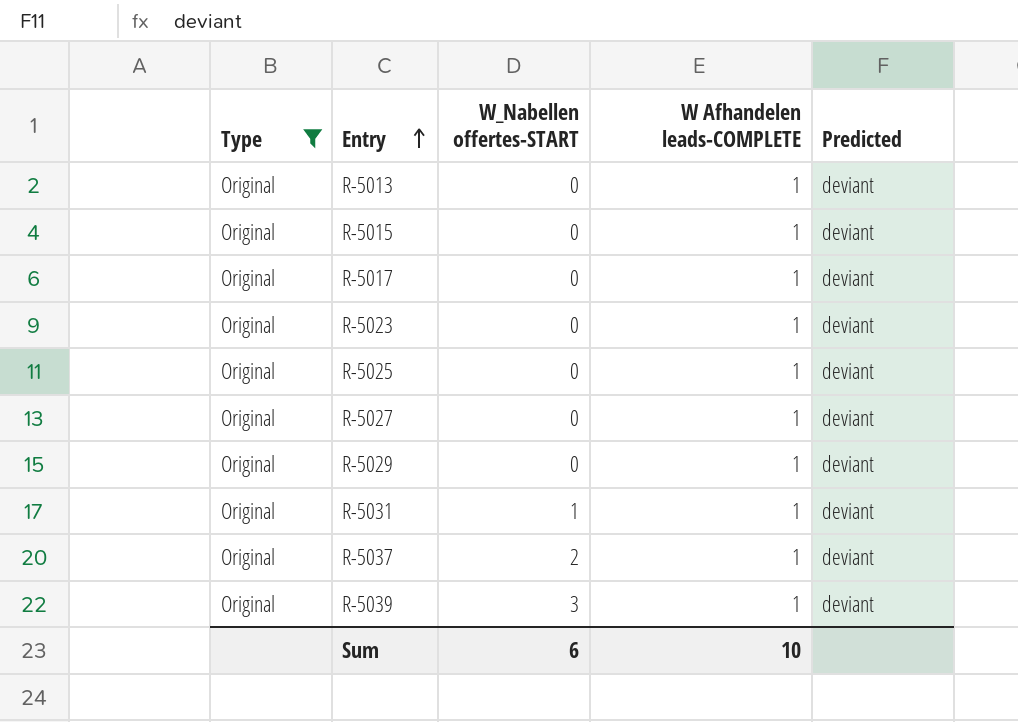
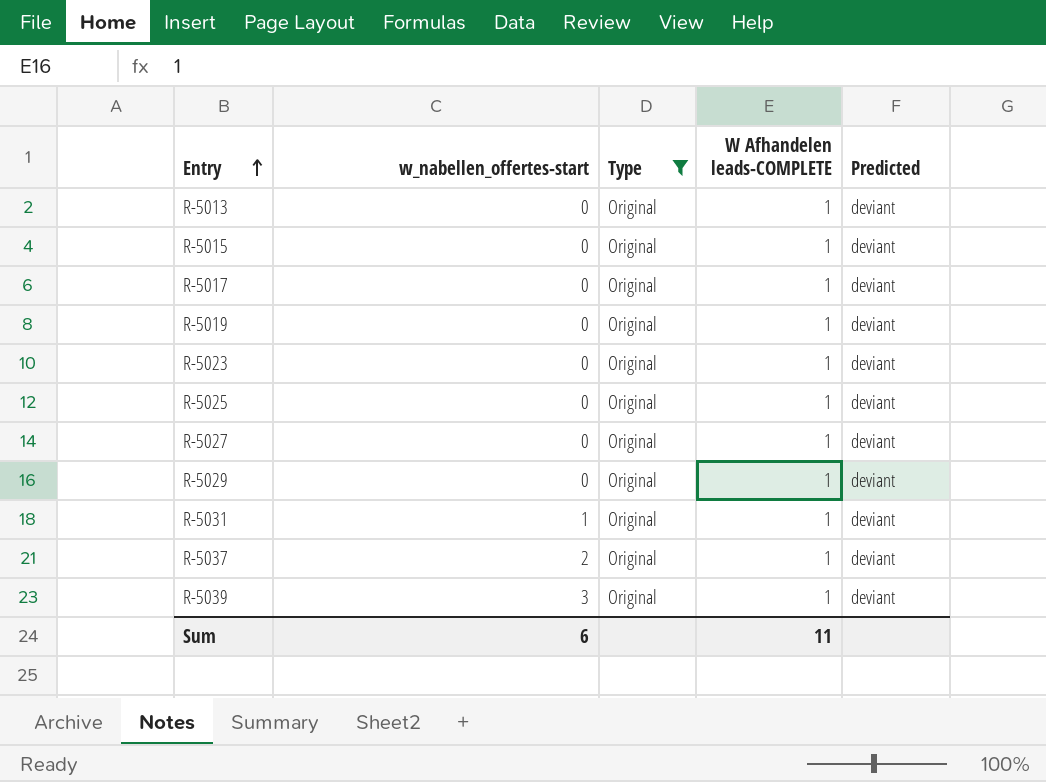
column name: W_Nabellen offertes-START -> w_nabellen_offertes-start
column Type | position: 1 -> 3
row R-5019: none -> 0 | Original | 1 | deviant
Sum | W Afhandelen leads-COMPLETE: 10 -> 11

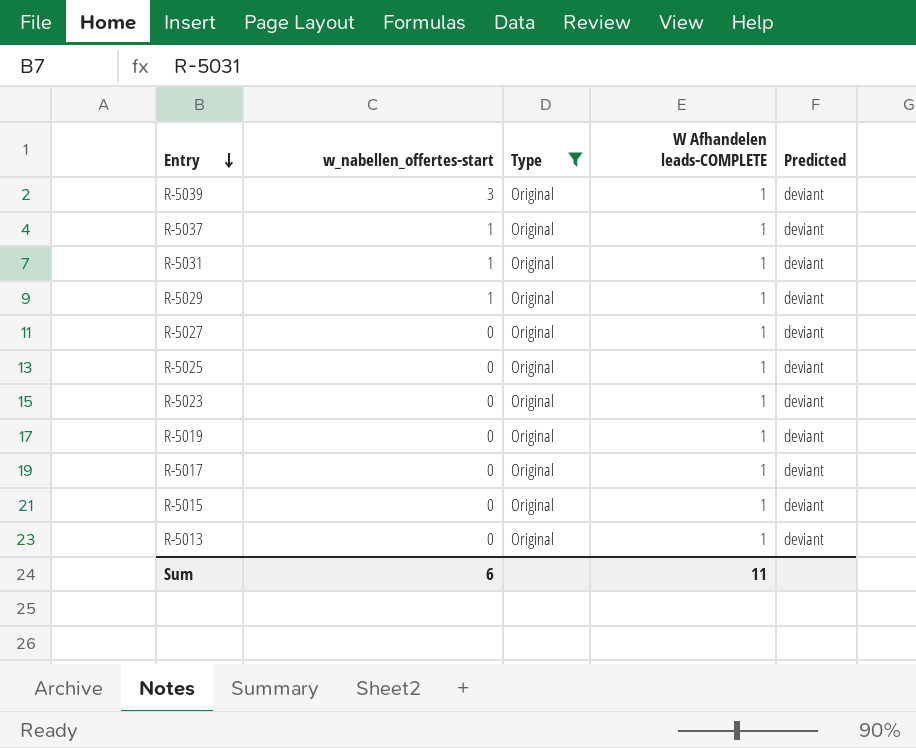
row order: Entry ascending -> Entry descending
R-5037 | w_nabellen_offertes-start: 2 -> 1
R-5029 | w_nabellen_offertes-start: 0 -> 1

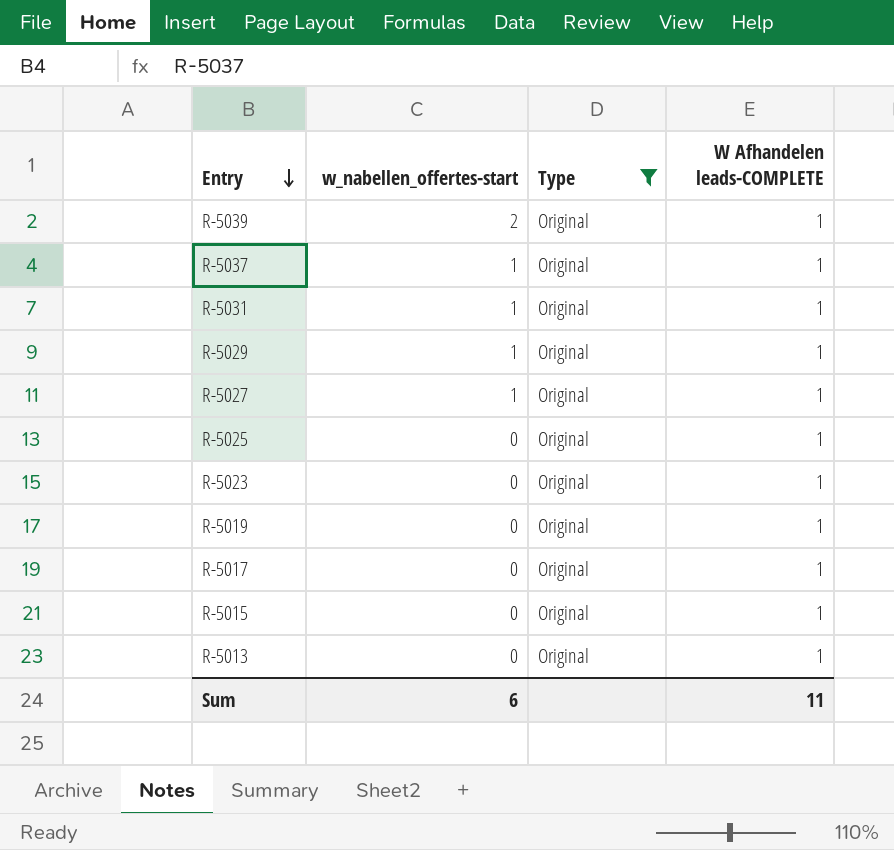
column Predicted | position: 5 -> none
R-5039 | w_nabellen_offertes-start: 3 -> 2
R-5027 | w_nabellen_offertes-start: 0 -> 1

